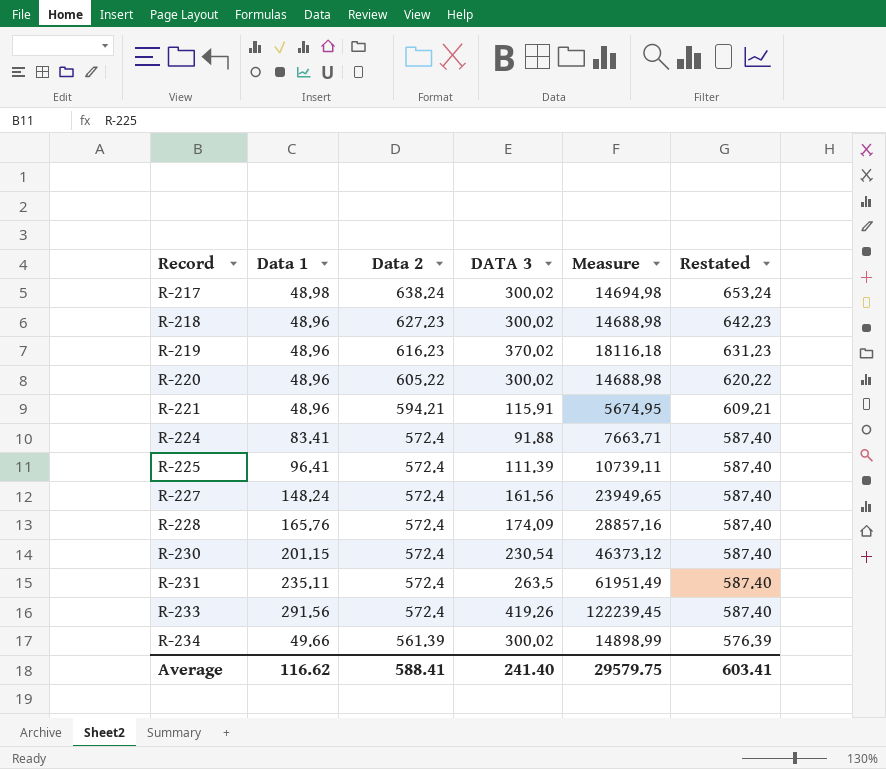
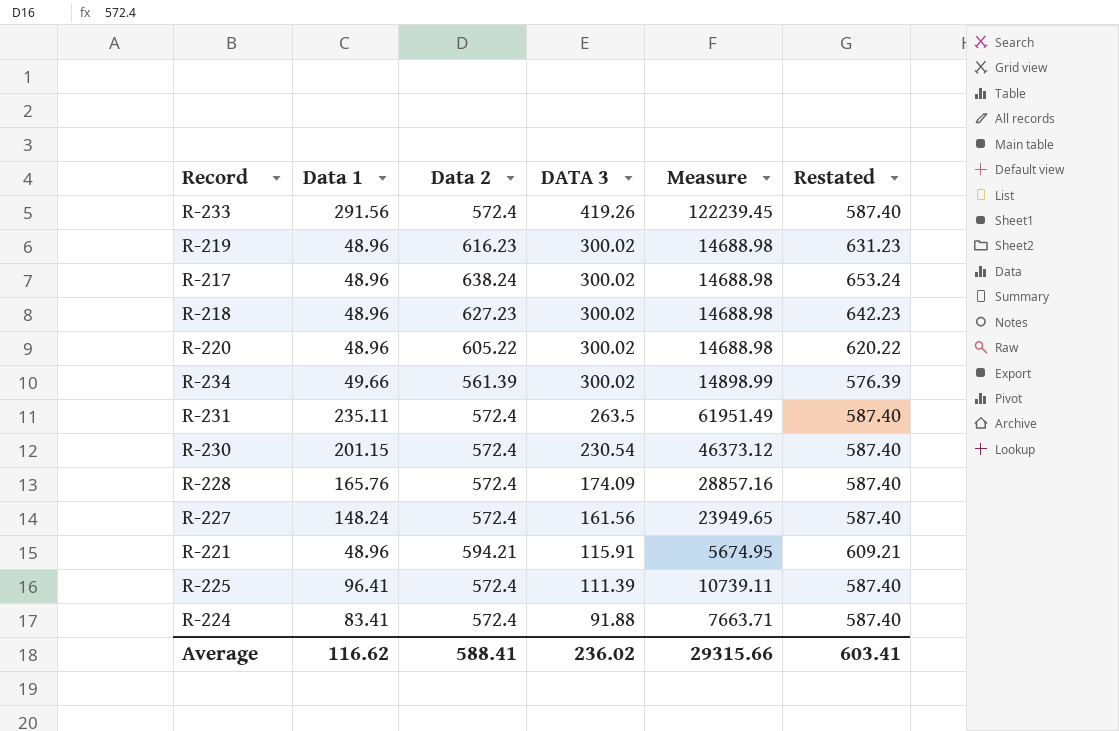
row order: Record ascending -> DATA 3 descending
R-219 | DATA 3: 370.02 -> 300.02
R-219 | Measure: 18116.18 -> 14688.98
R-217 | Data 1: 48.98 -> 48.96
R-217 | Measure: 14694.98 -> 14688.98
Average | DATA 3: 241.40 -> 236.02
Average | Measure: 29579.75 -> 29315.66

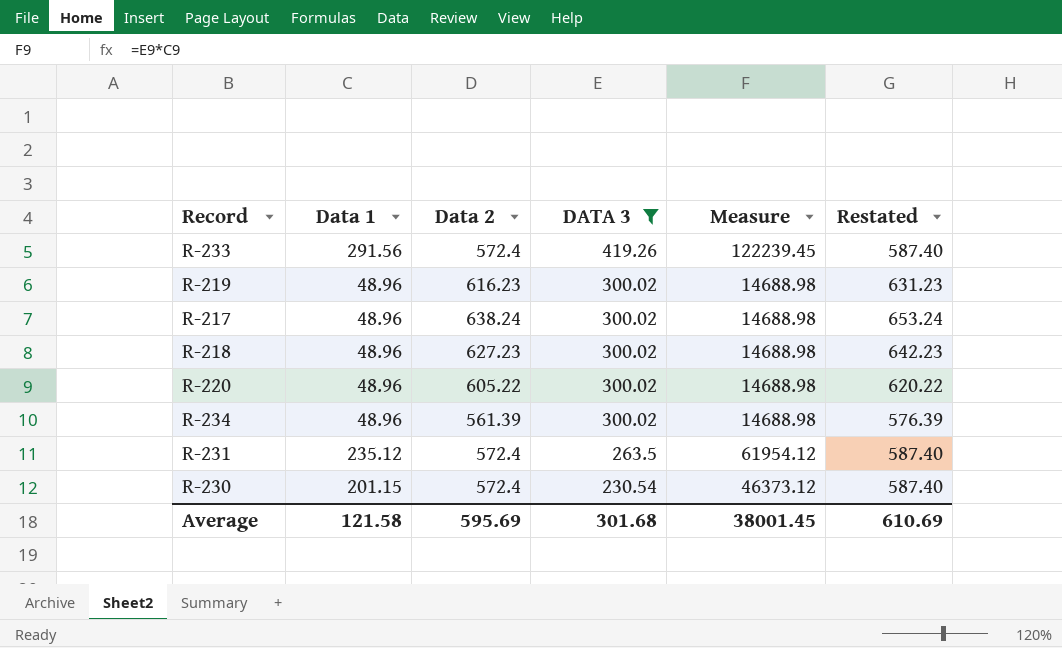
filter: none -> DATA 3 >= 230.54
R-234 | Data 1: 49.66 -> 48.96
R-234 | Measure: 14898.99 -> 14688.98
R-231 | Data 1: 235.11 -> 235.12
R-231 | Measure: 61951.49 -> 61954.12
Average | Data 1: 116.62 -> 121.58
Average | Data 2: 588.41 -> 595.69
Average | DATA 3: 236.02 -> 301.68
Average | Measure: 29315.66 -> 38001.45
Average | Restated: 603.41 -> 610.69

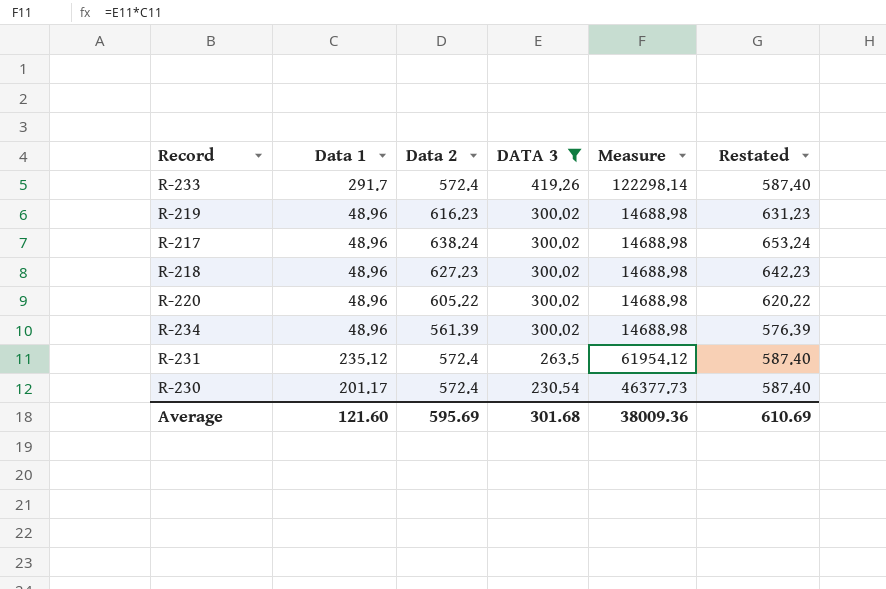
R-233 | Data 1: 291.56 -> 291.7
R-233 | Measure: 122239.45 -> 122298.14
R-230 | Data 1: 201.15 -> 201.17
R-230 | Measure: 46373.12 -> 46377.73
Average | Data 1: 121.58 -> 121.60
Average | Measure: 38001.45 -> 38009.36

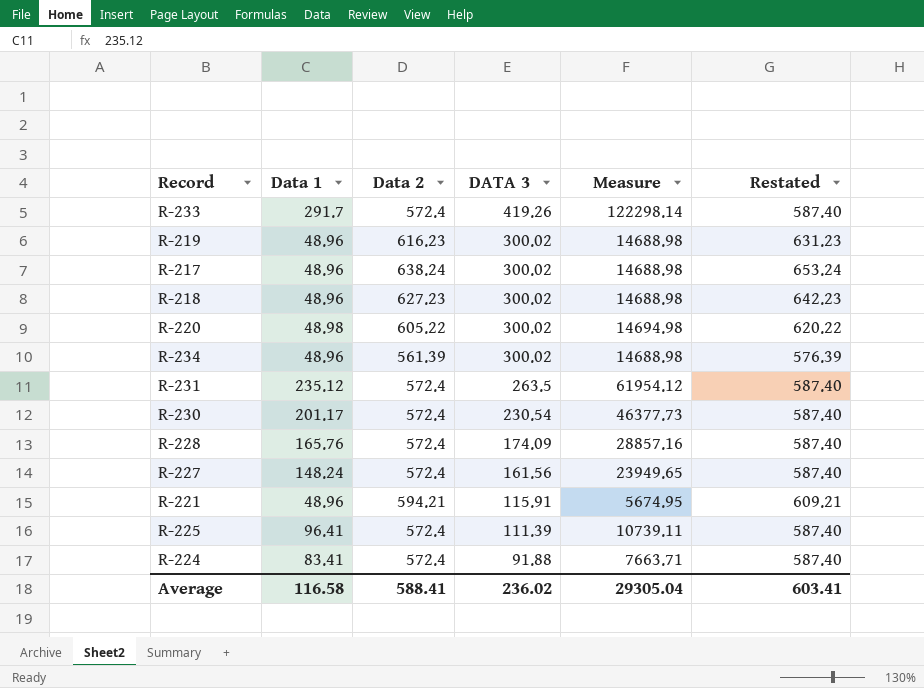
filter: DATA 3 >= 230.54 -> none
R-220 | Data 1: 48.96 -> 48.98
R-220 | Measure: 14688.98 -> 14694.98
Average | Data 1: 121.60 -> 116.58
Average | Data 2: 595.69 -> 588.41
Average | DATA 3: 301.68 -> 236.02
Average | Measure: 38009.36 -> 29305.04
Average | Restated: 610.69 -> 603.41

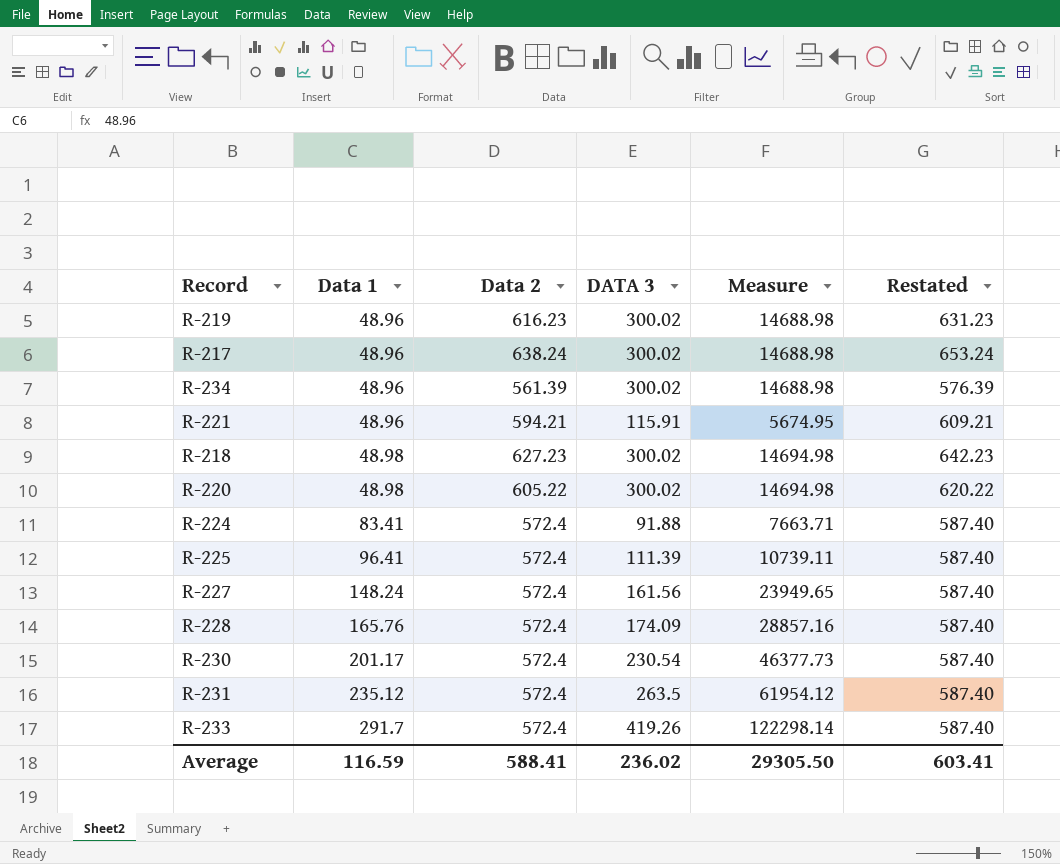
row order: DATA 3 descending -> Data 1 ascending
R-218 | Data 1: 48.96 -> 48.98
R-218 | Measure: 14688.98 -> 14694.98
Average | Data 1: 116.58 -> 116.59
Average | Measure: 29305.04 -> 29305.50

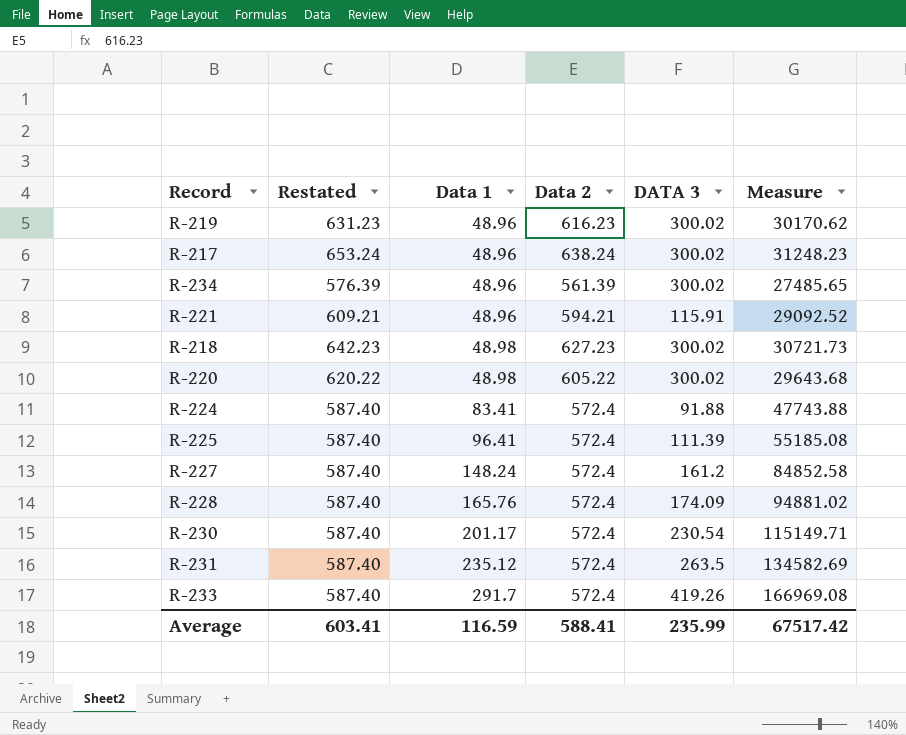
column Restated | position: 6 -> 2
column Measure | formula: [Data 1] * [DATA 3] -> [Data 1] * [Data 2]
R-227 | DATA 3: 161.56 -> 161.2
Average | DATA 3: 236.02 -> 235.99
Average | Measure: 29305.50 -> 67517.42

